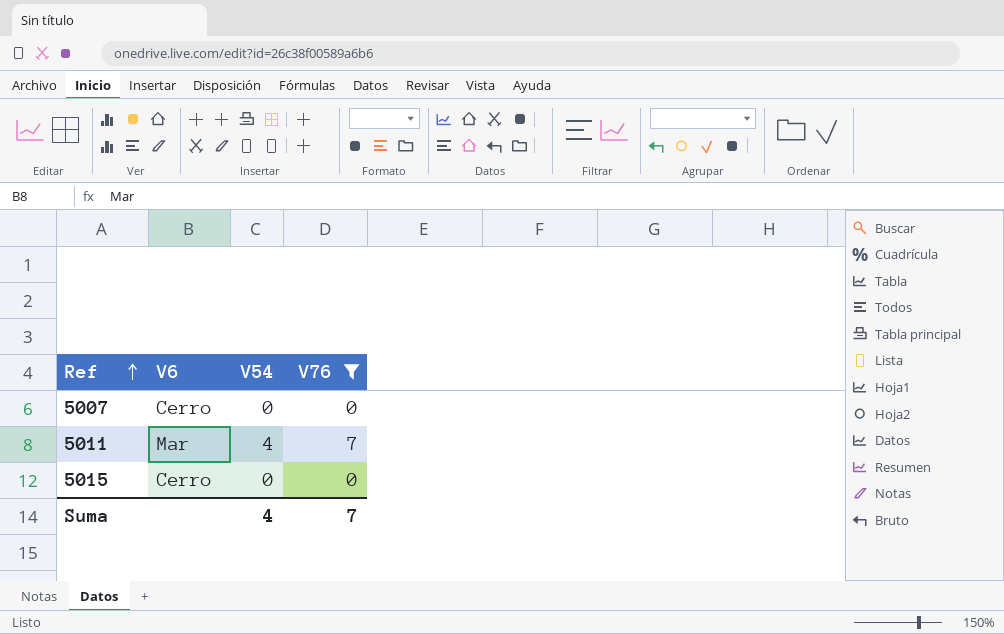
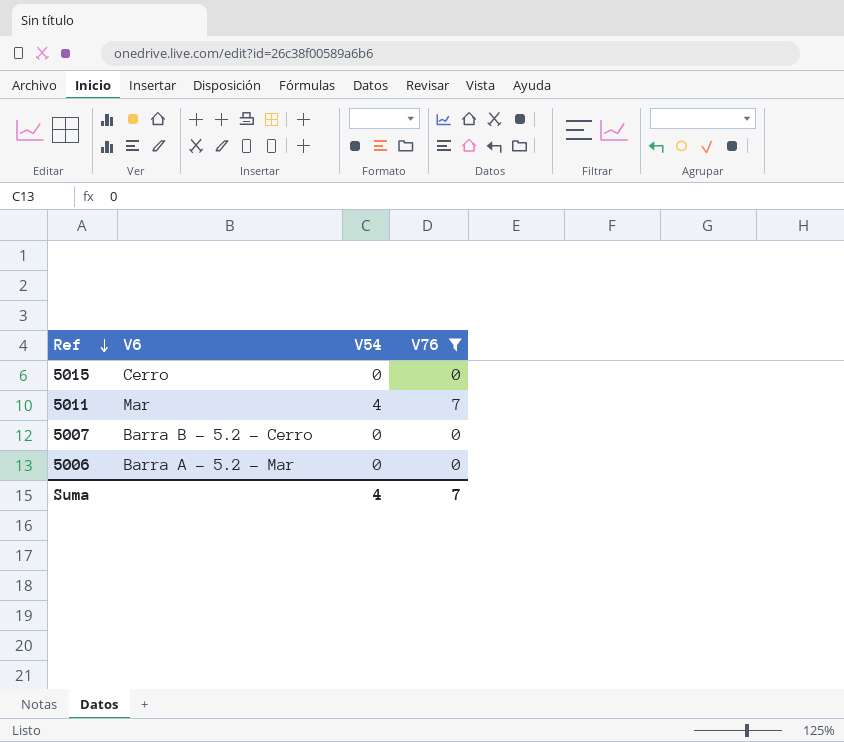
row order: Ref ascending -> Ref descending
5007 | V6: Cerro -> Barra B - 5.2 - Cerro
row 5006: none -> Barra A - 5.2 - Mar | 0 | 0

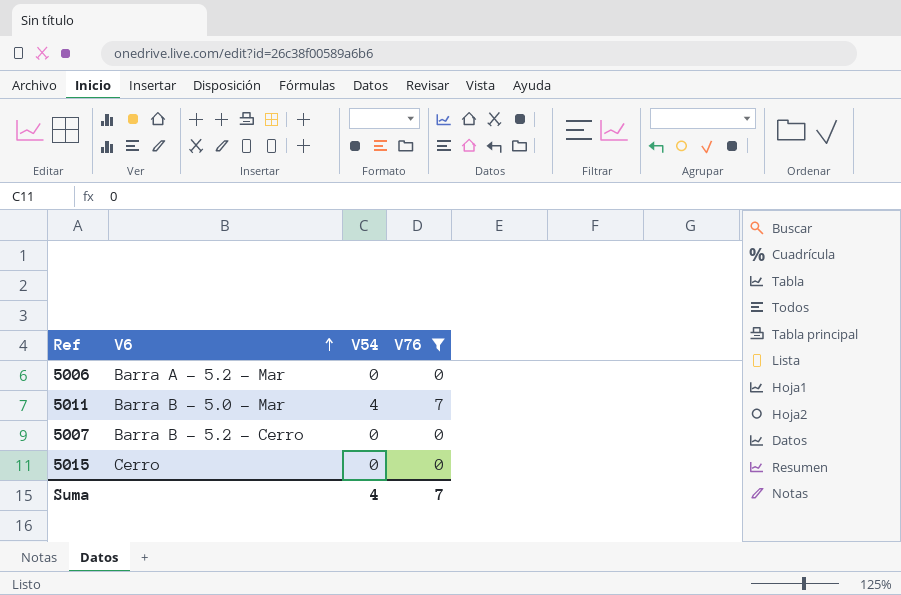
row order: Ref descending -> V6 ascending
5011 | V6: Mar -> Barra B - 5.0 - Mar

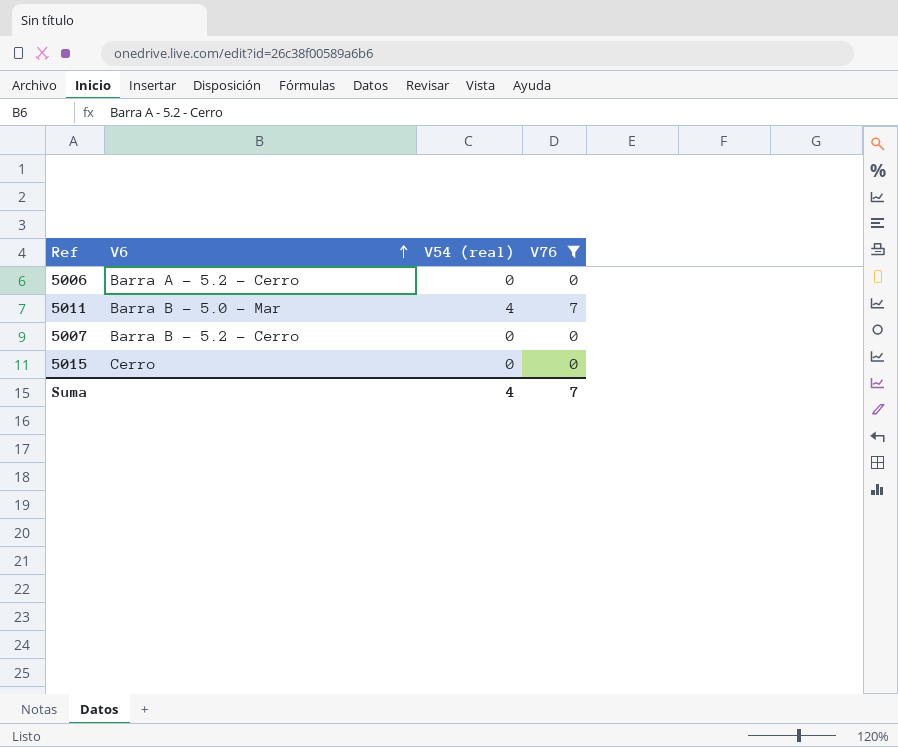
column name: V54 -> V54 (real)
5006 | V6: Barra A - 5.2 - Mar -> Barra A - 5.2 - Cerro

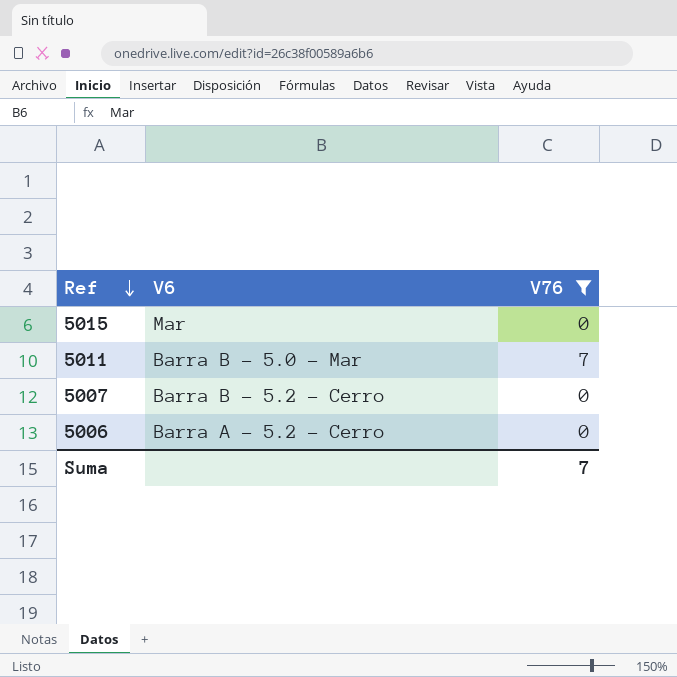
row order: V6 ascending -> Ref descending
column V54 (real) | position: 3 -> none
5015 | V6: Cerro -> Mar

